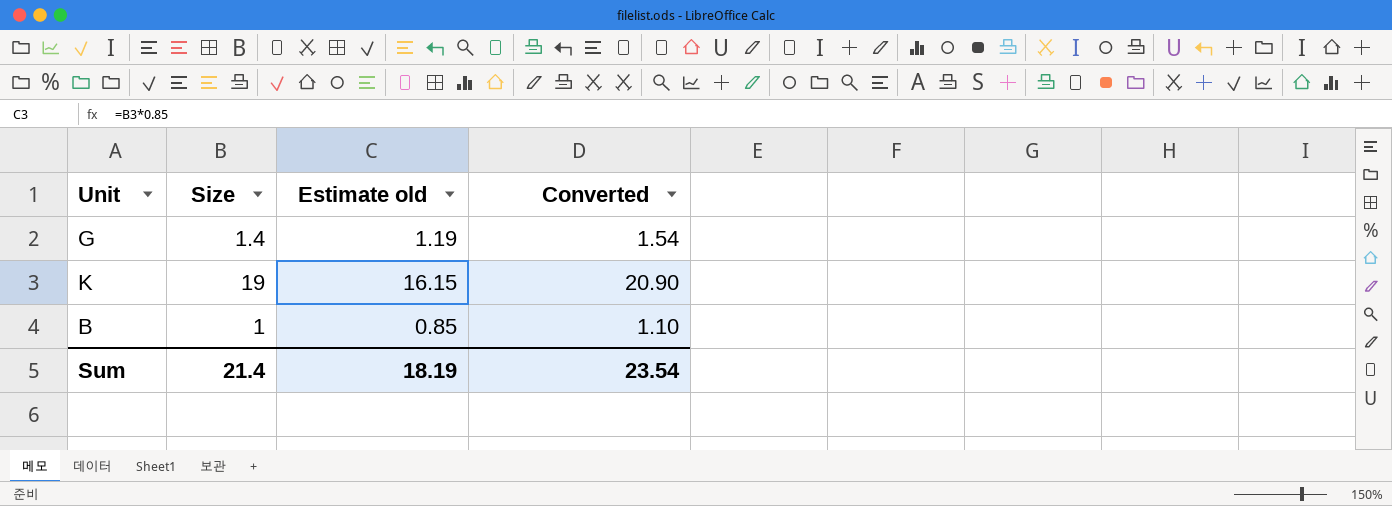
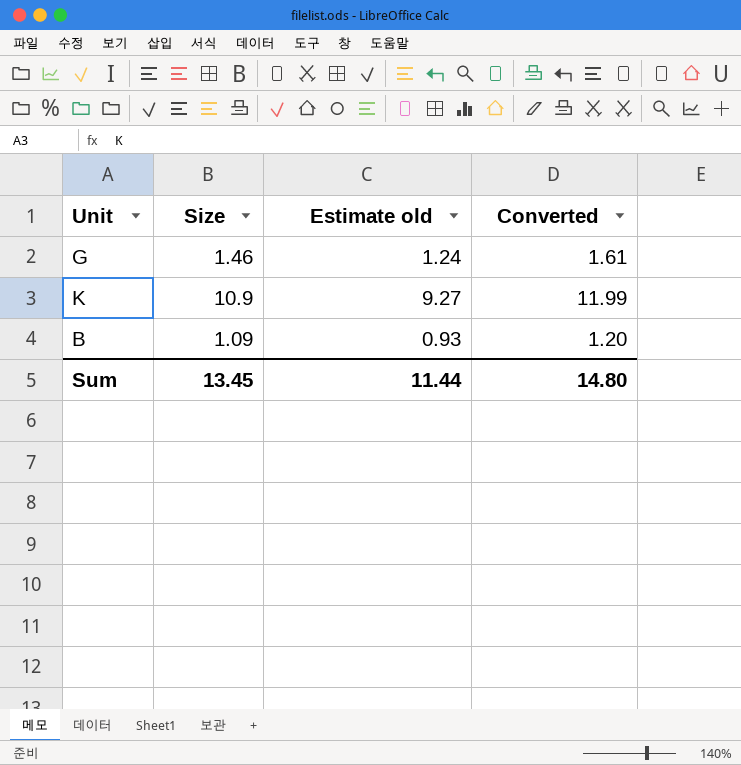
G | Size: 1.4 -> 1.46
G | Estimate old: 1.19 -> 1.24
G | Converted: 1.54 -> 1.61
K | Size: 19 -> 10.9
K | Estimate old: 16.15 -> 9.27
K | Converted: 20.90 -> 11.99
B | Size: 1 -> 1.09
B | Estimate old: 0.85 -> 0.93
B | Converted: 1.10 -> 1.20
Sum | Size: 21.4 -> 13.45
Sum | Estimate old: 18.19 -> 11.44
Sum | Converted: 23.54 -> 14.80

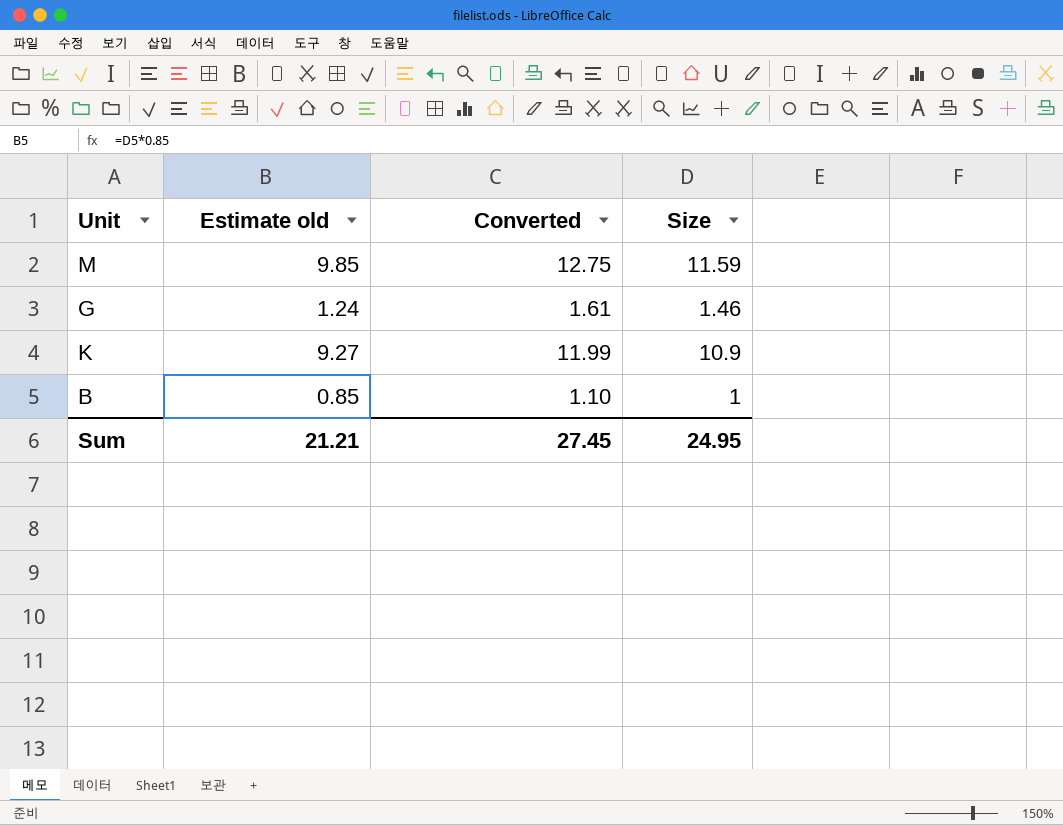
column Size | position: 2 -> 4
row M: none -> 9.85 | 12.75 | 11.59
B | Estimate old: 0.93 -> 0.85
B | Converted: 1.20 -> 1.10
B | Size: 1.09 -> 1
Sum | Estimate old: 11.44 -> 21.21
Sum | Converted: 14.80 -> 27.45
Sum | Size: 13.45 -> 24.95

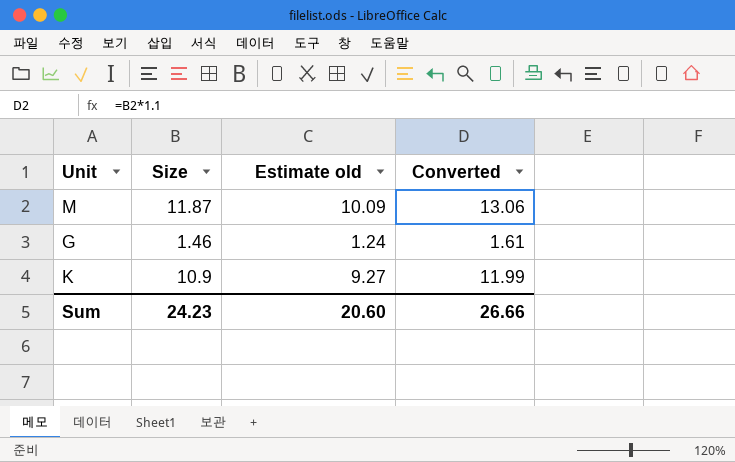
column Size | position: 4 -> 2
row B: 0.85 | 1.10 | 1 -> none
M | Size: 11.59 -> 11.87
M | Estimate old: 9.85 -> 10.09
M | Converted: 12.75 -> 13.06
Sum | Size: 24.95 -> 24.23
Sum | Estimate old: 21.21 -> 20.60
Sum | Converted: 27.45 -> 26.66

